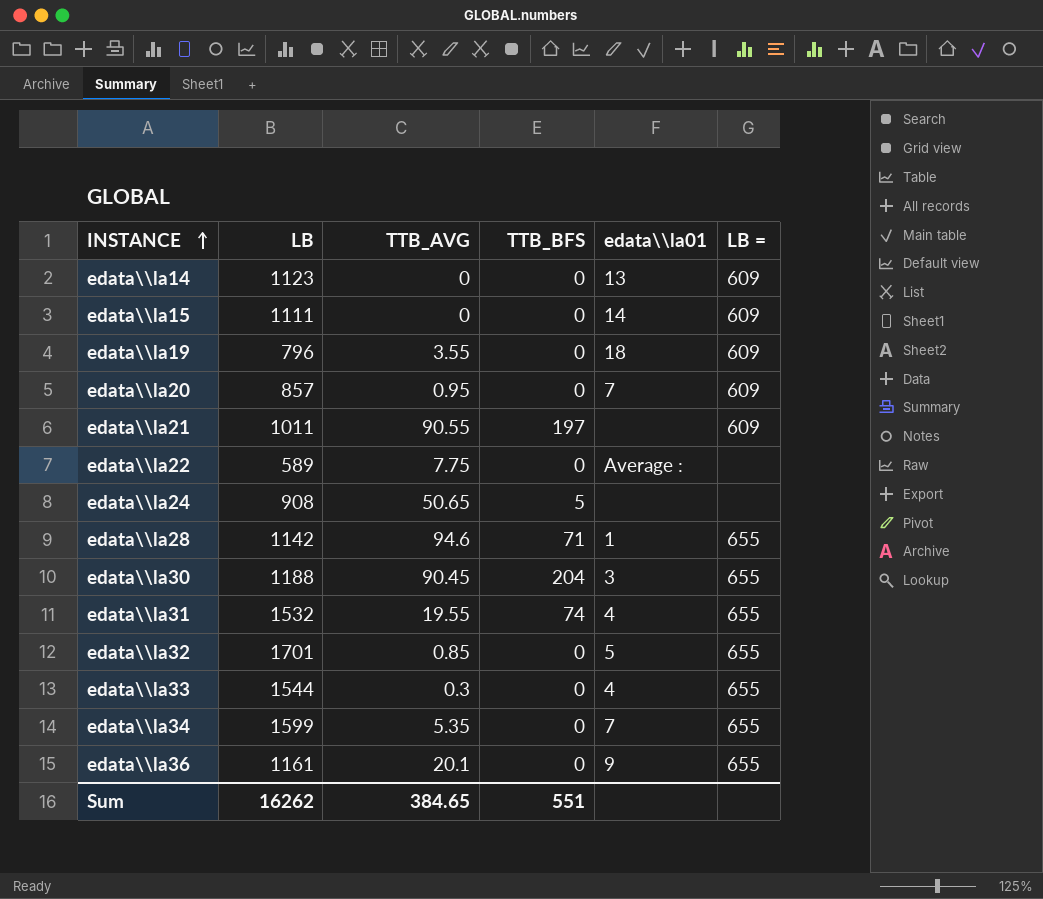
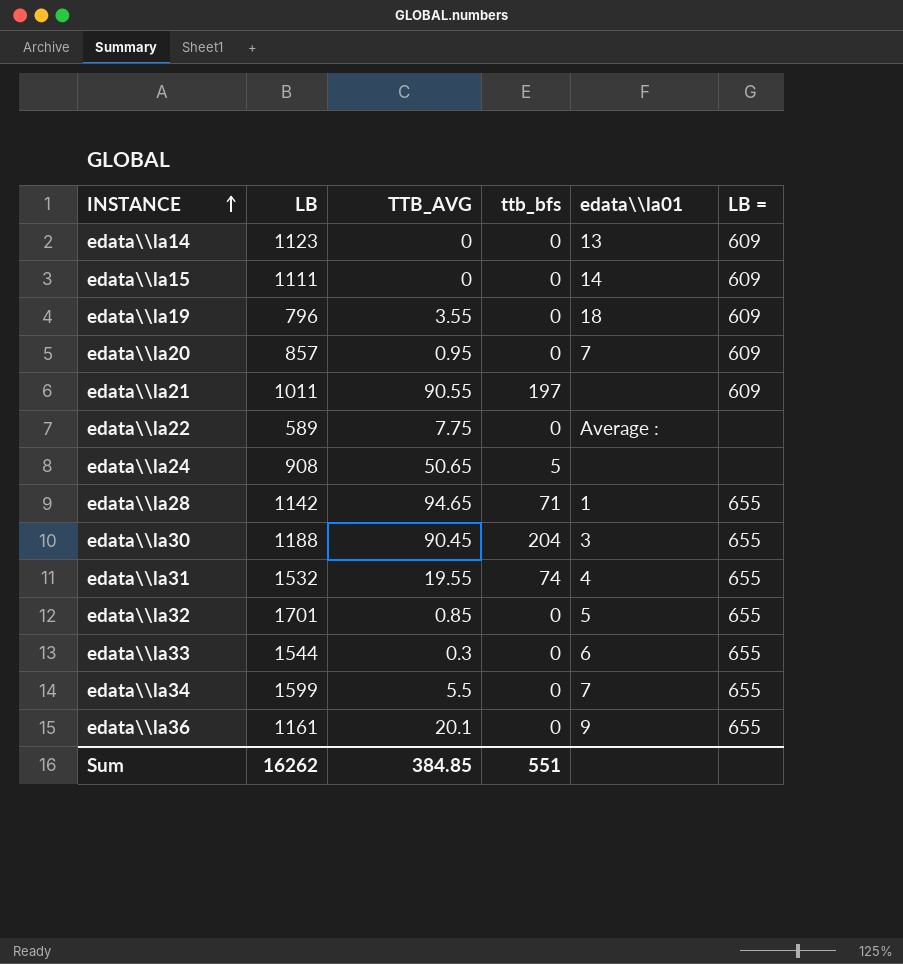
column name: TTB_BFS -> ttb_bfs
edata\\la28 | TTB_AVG: 94.6 -> 94.65
edata\\la33 | edata\\la01: 4 -> 6
edata\\la34 | TTB_AVG: 5.35 -> 5.5
Sum | TTB_AVG: 384.65 -> 384.85

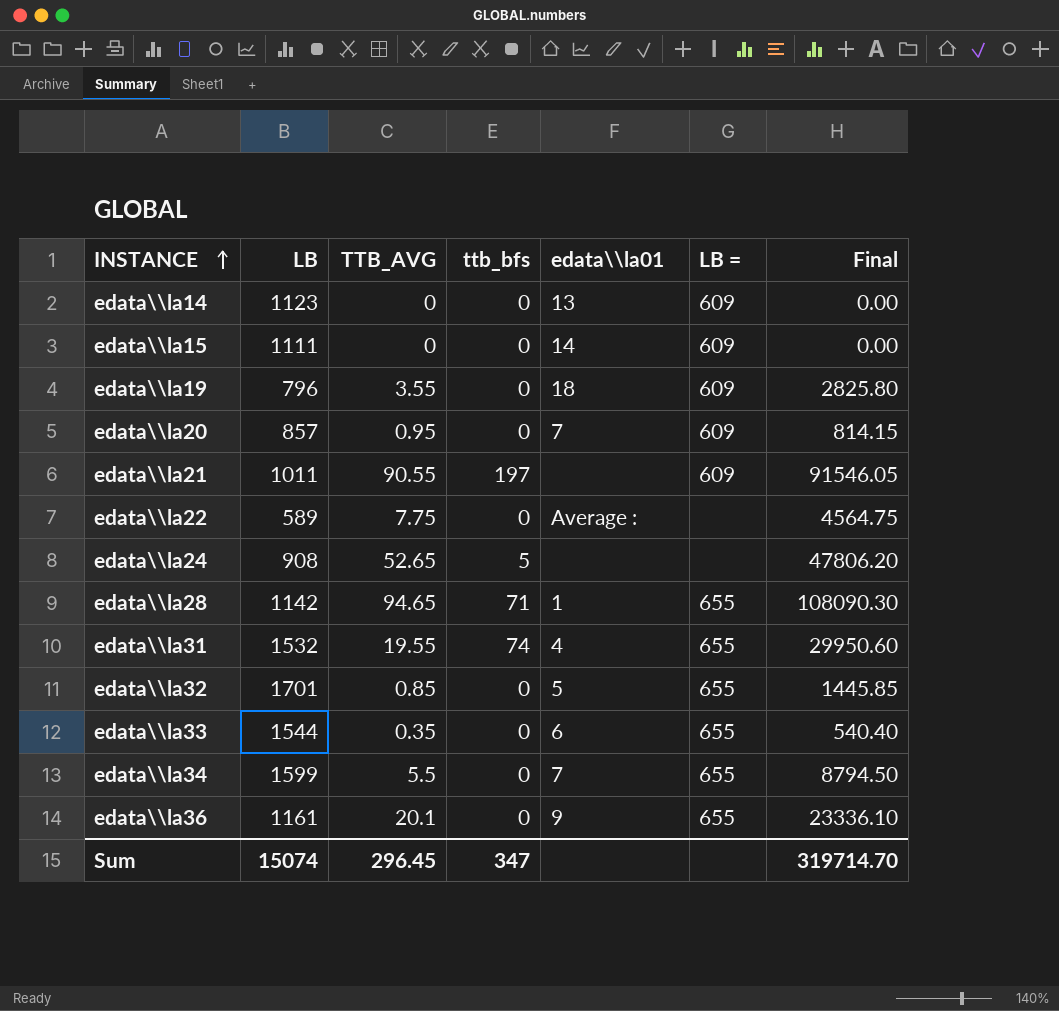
column Final | formula: none -> [LB] * [TTB_AVG]
row edata\\la30: 1188 | 90.45 | 204 | 3 | 655 -> none
edata\\la24 | TTB_AVG: 50.65 -> 52.65
edata\\la33 | TTB_AVG: 0.3 -> 0.35
Sum | LB: 16262 -> 15074
Sum | TTB_AVG: 384.85 -> 296.45
Sum | ttb_bfs: 551 -> 347

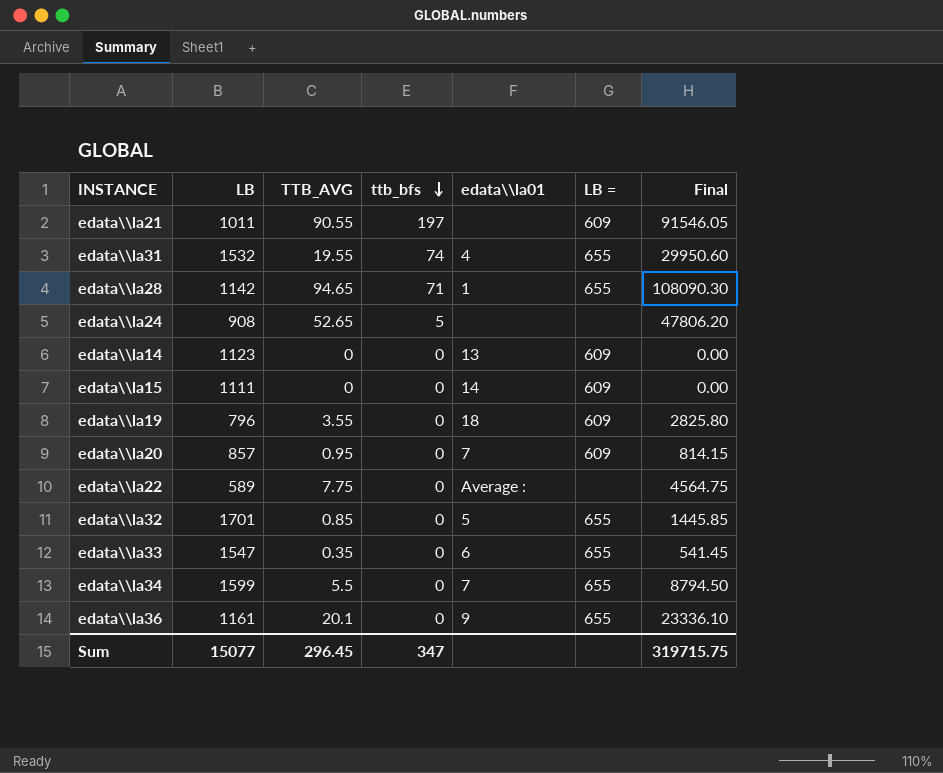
row order: INSTANCE ascending -> ttb_bfs descending
edata\\la33 | LB: 1544 -> 1547
edata\\la33 | Final: 540.40 -> 541.45
Sum | LB: 15074 -> 15077
Sum | Final: 319714.70 -> 319715.75

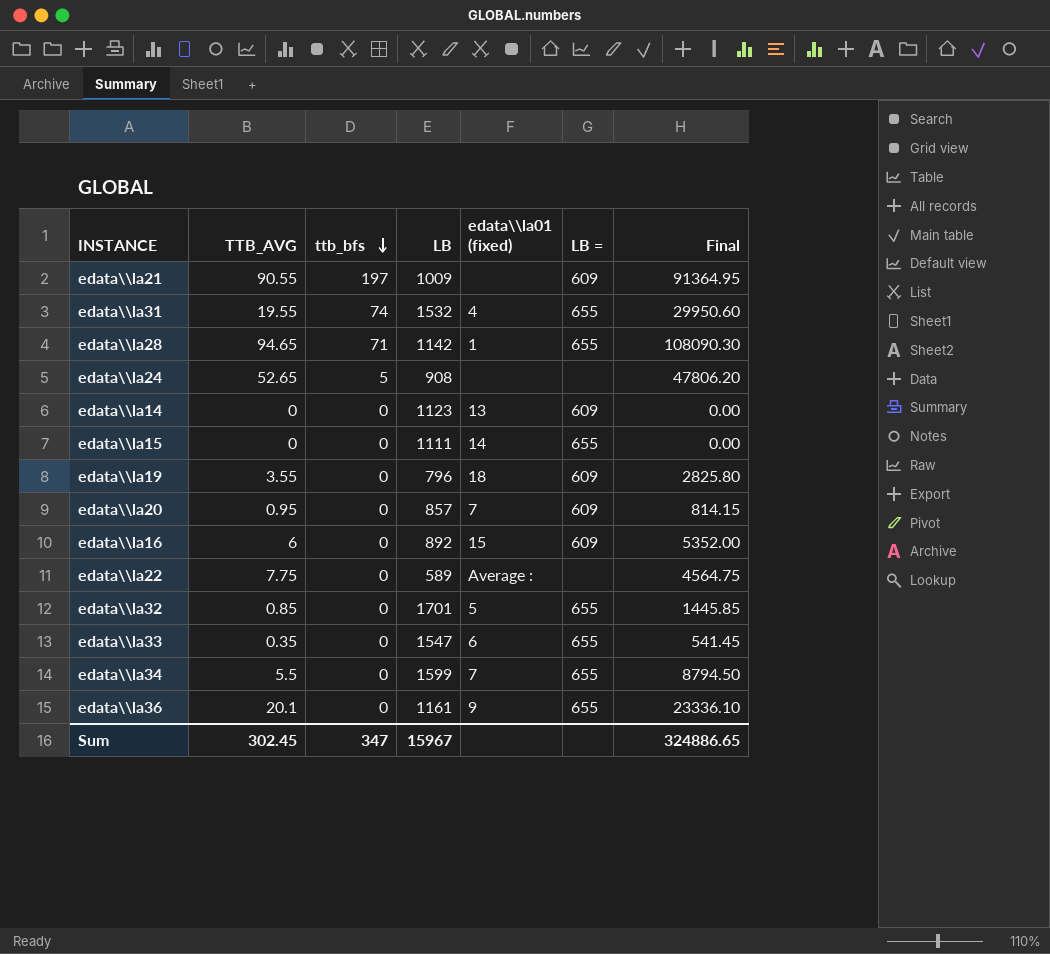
column LB | position: 2 -> 4
column name: edata\\la01 -> edata\\la01 (fixed)
edata\\la21 | LB: 1011 -> 1009
edata\\la21 | Final: 91546.05 -> 91364.95
edata\\la15 | LB =: 609 -> 655
row edata\\la16: none -> 6 | 0 | 892 | 15 | 609 | 5352.00
Sum | TTB_AVG: 296.45 -> 302.45
Sum | LB: 15077 -> 15967
Sum | Final: 319715.75 -> 324886.65

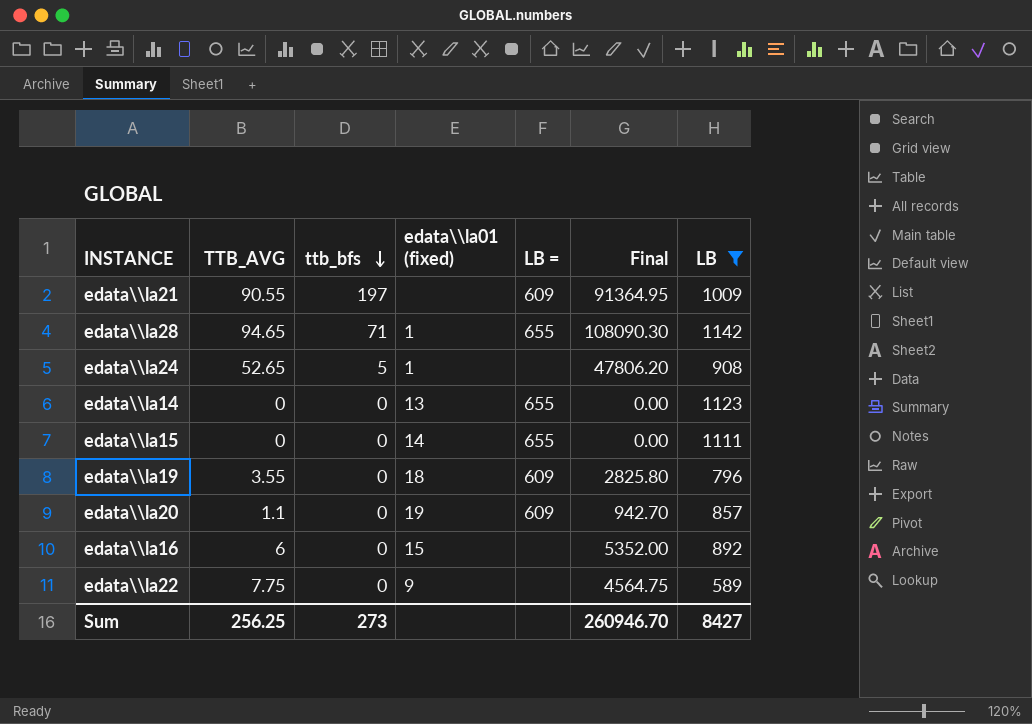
filter: none -> LB <= 1142
column LB | position: 4 -> 7
edata\\la24 | edata\\la01 (fixed): none -> 1
edata\\la14 | LB =: 609 -> 655
edata\\la20 | TTB_AVG: 0.95 -> 1.1
edata\\la20 | edata\\la01 (fixed): 7 -> 19
edata\\la20 | Final: 814.15 -> 942.70
edata\\la16 | LB =: 609 -> none
edata\\la22 | edata\\la01 (fixed): Average : -> 9
Sum | TTB_AVG: 302.45 -> 256.25
Sum | ttb_bfs: 347 -> 273
Sum | Final: 324886.65 -> 260946.70
Sum | LB: 15967 -> 8427

